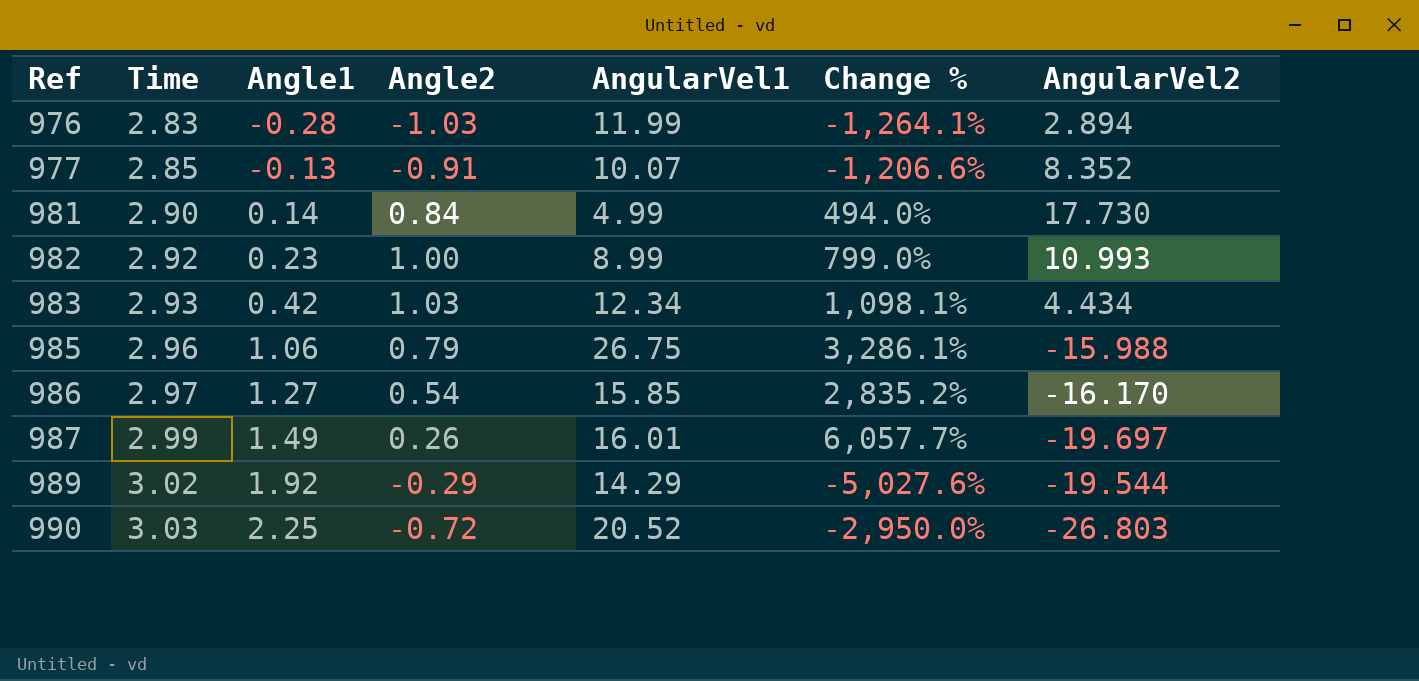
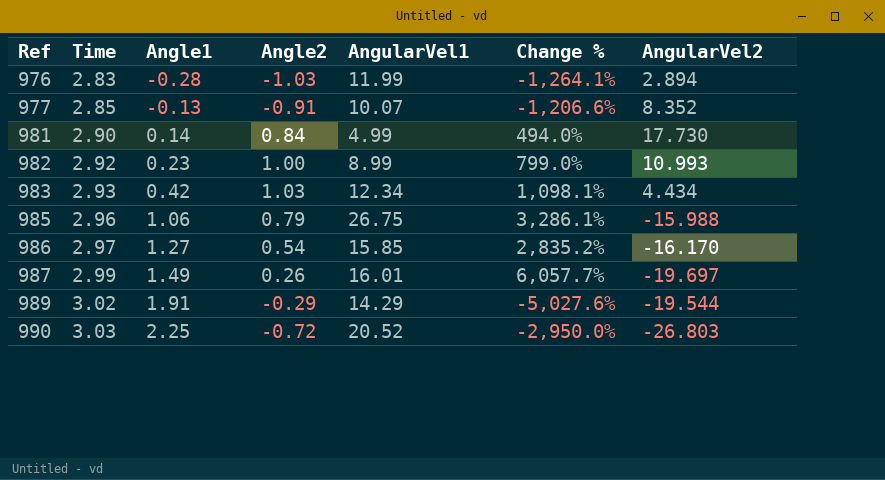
989 | Angle1: 1.92 -> 1.91

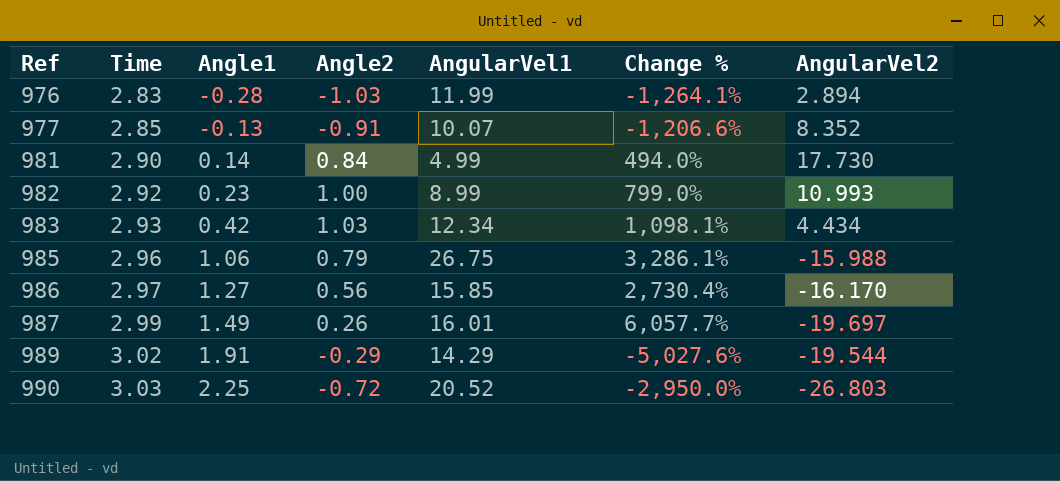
986 | Angle2: 0.54 -> 0.56
986 | Change %: 2,835.2% -> 2,730.4%

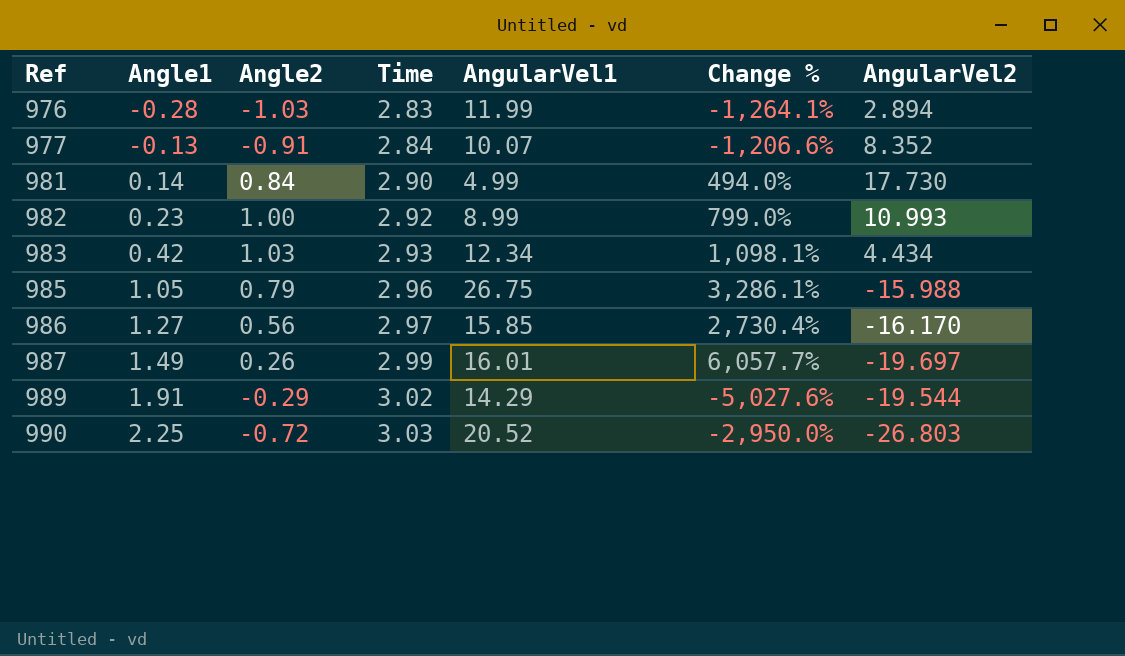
column Time | position: 2 -> 4
977 | Time: 2.85 -> 2.84
985 | Angle1: 1.06 -> 1.05

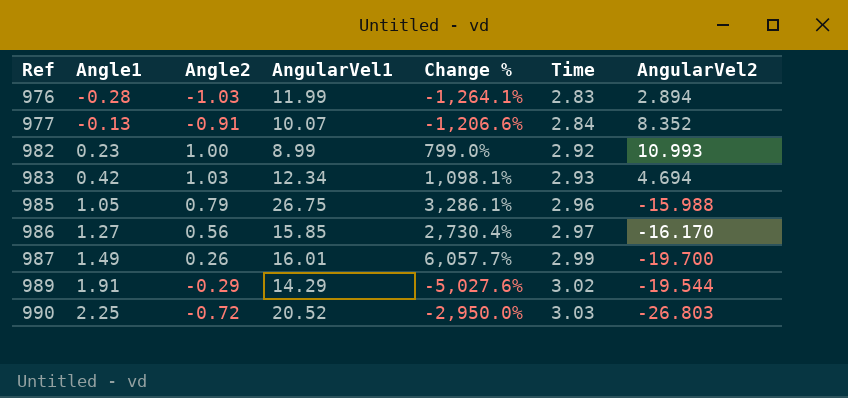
column Time | position: 4 -> 6
row 981: 0.14 | 0.84 | 2.90 | 4.99 | 494.0% | 17.730 -> none
983 | AngularVel2: 4.434 -> 4.694
987 | AngularVel2: -19.697 -> -19.700

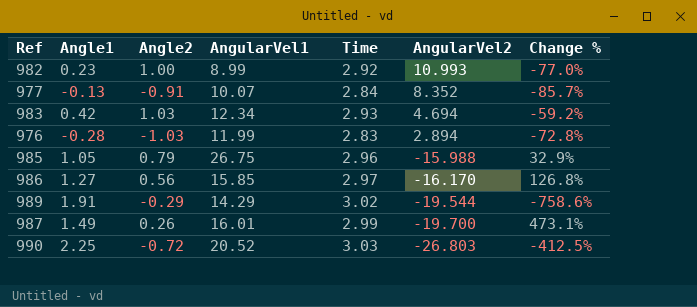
row order: Ref ascending -> AngularVel2 descending
column Change % | formula: ([AngularVel1] - [Angle2]) / [Angle2] -> ([Angle1] - [Angle2]) / [Angle2]
column Change % | position: 5 -> 7

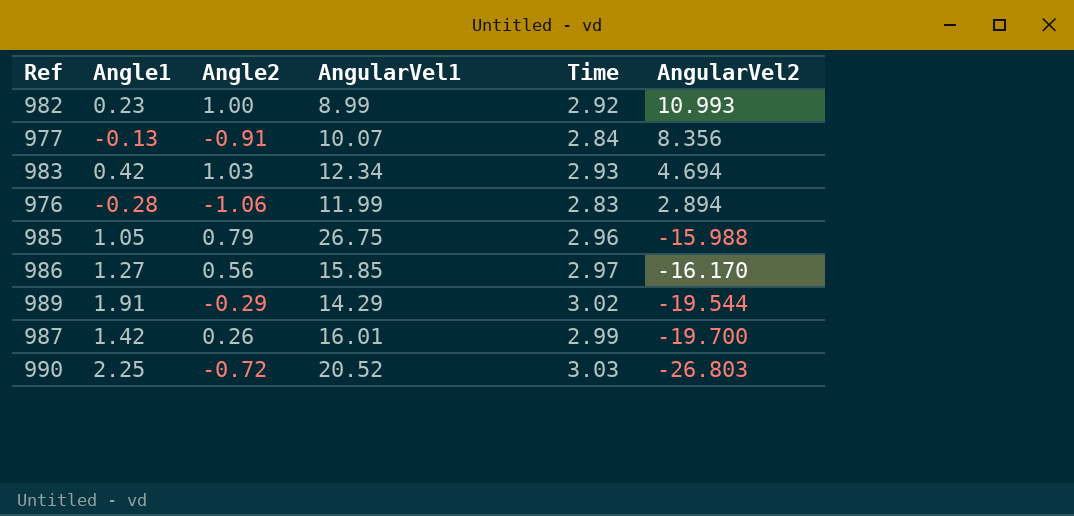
column Change % | formula: ([Angle1] - [Angle2]) / [Angle2] -> none
977 | AngularVel2: 8.352 -> 8.356
976 | Angle2: -1.03 -> -1.06
987 | Angle1: 1.49 -> 1.42

